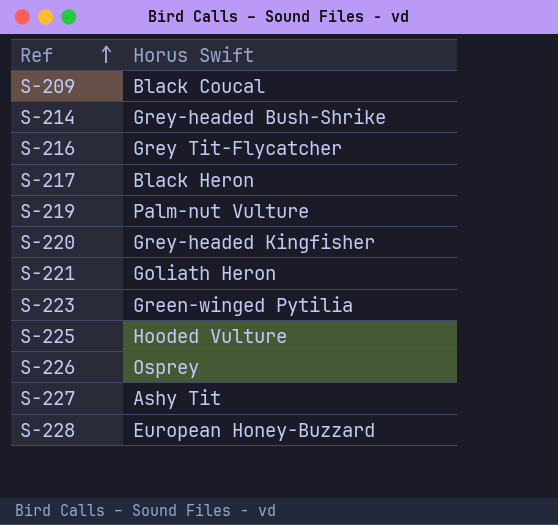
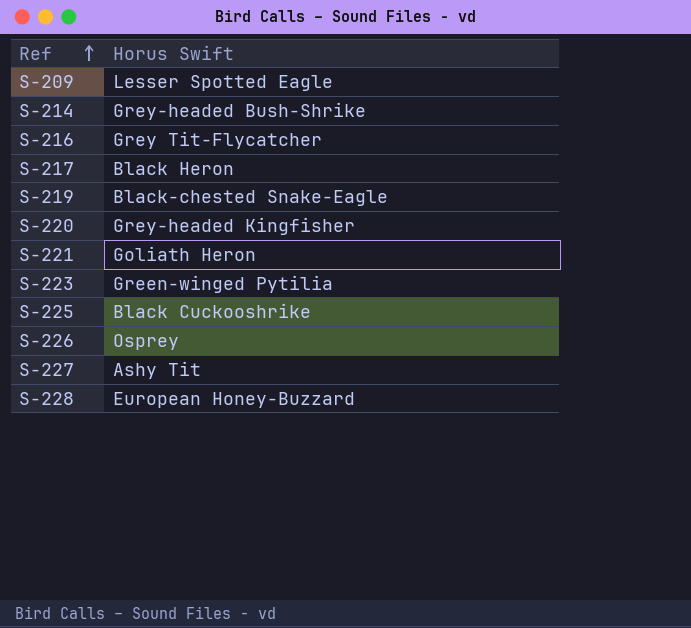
S-209 | Horus Swift: Black Coucal -> Lesser Spotted Eagle
S-219 | Horus Swift: Palm-nut Vulture -> Black-chested Snake-Eagle
S-225 | Horus Swift: Hooded Vulture -> Black Cuckooshrike

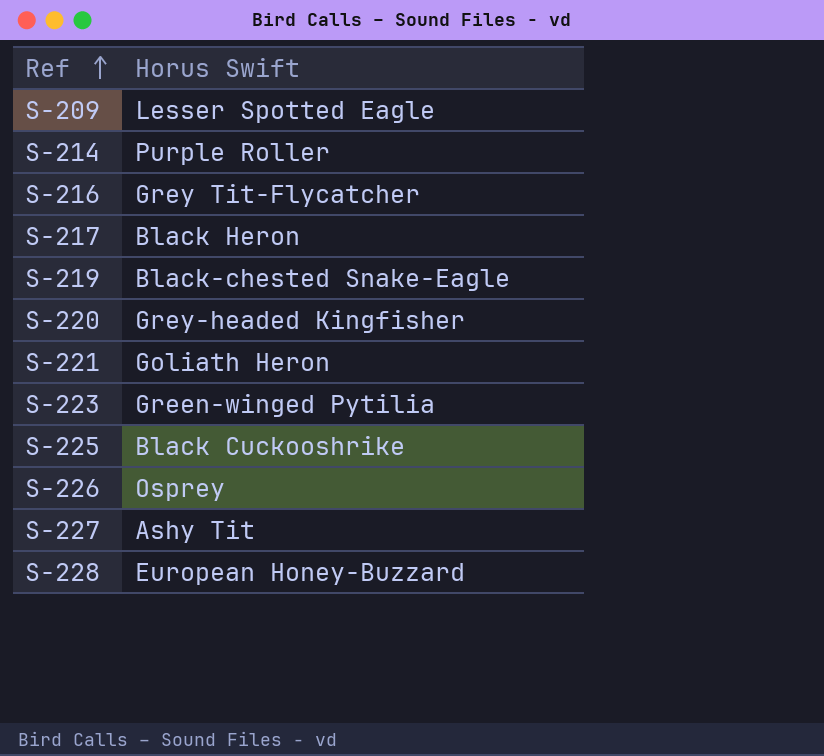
S-214 | Horus Swift: Grey-headed Bush-Shrike -> Purple Roller

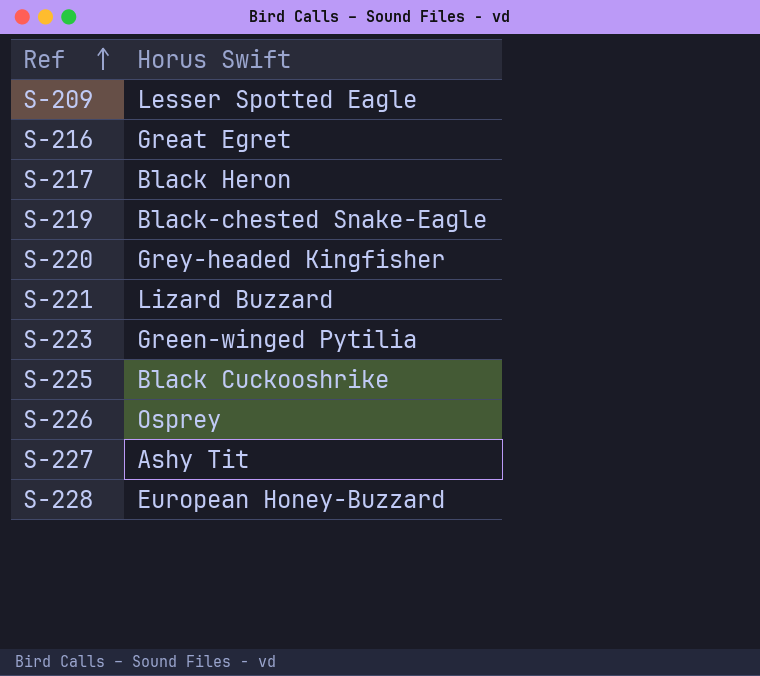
row S-214: Purple Roller -> none
S-216 | Horus Swift: Grey Tit-Flycatcher -> Great Egret
S-221 | Horus Swift: Goliath Heron -> Lizard Buzzard

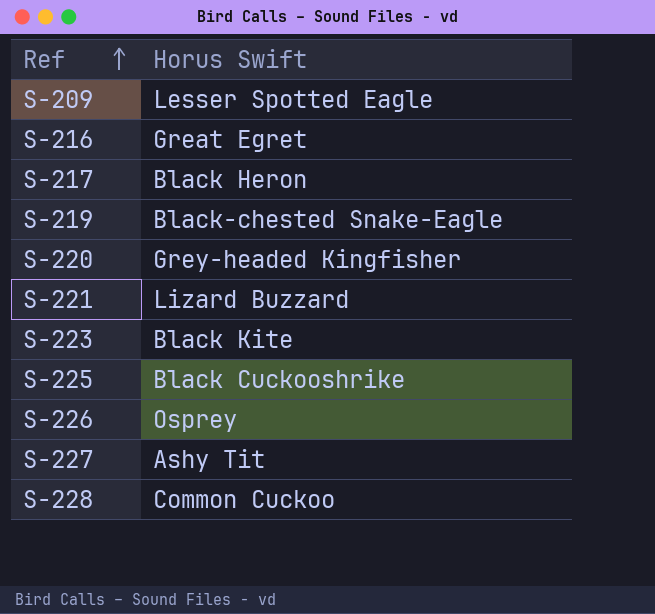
S-223 | Horus Swift: Green-winged Pytilia -> Black Kite
S-228 | Horus Swift: European Honey-Buzzard -> Common Cuckoo

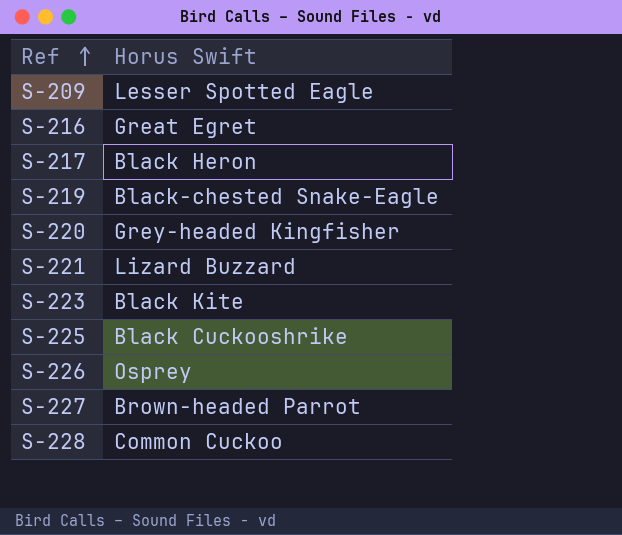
S-227 | Horus Swift: Ashy Tit -> Brown-headed Parrot

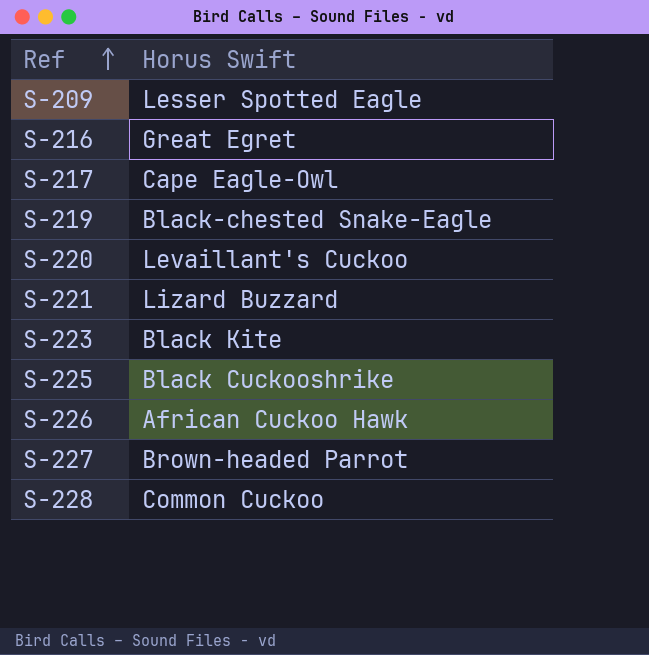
S-217 | Horus Swift: Black Heron -> Cape Eagle-Owl
S-220 | Horus Swift: Grey-headed Kingfisher -> Levaillant's Cuckoo
S-226 | Horus Swift: Osprey -> African Cuckoo Hawk

